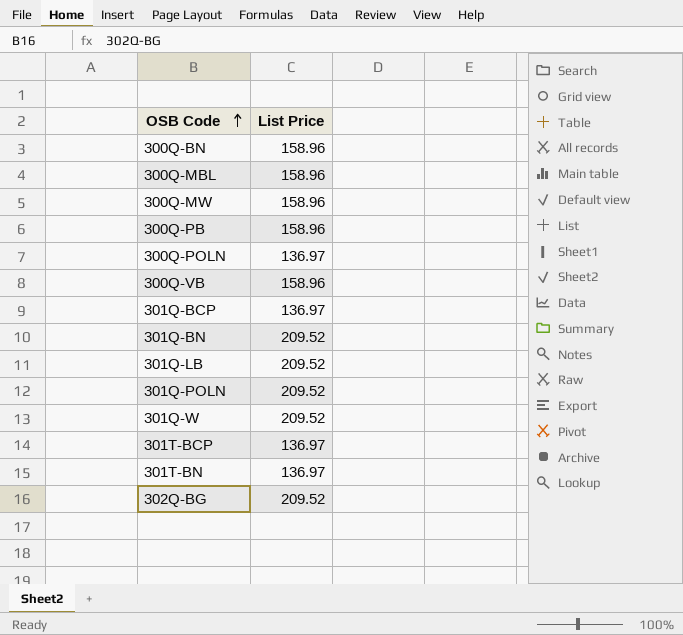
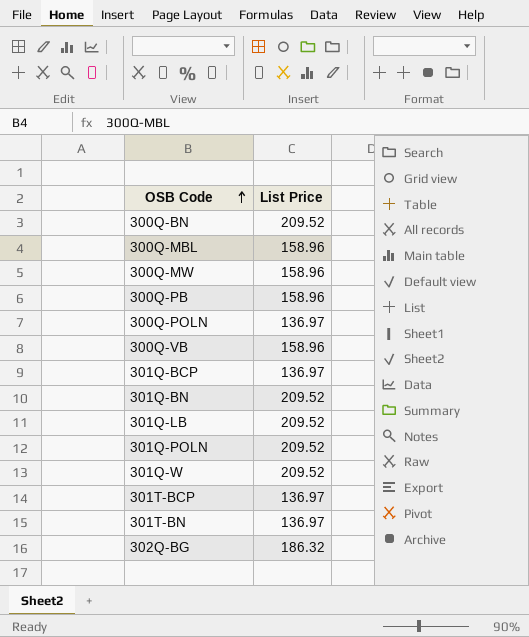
300Q-BN | List Price: 158.96 -> 209.52
302Q-BG | List Price: 209.52 -> 186.32

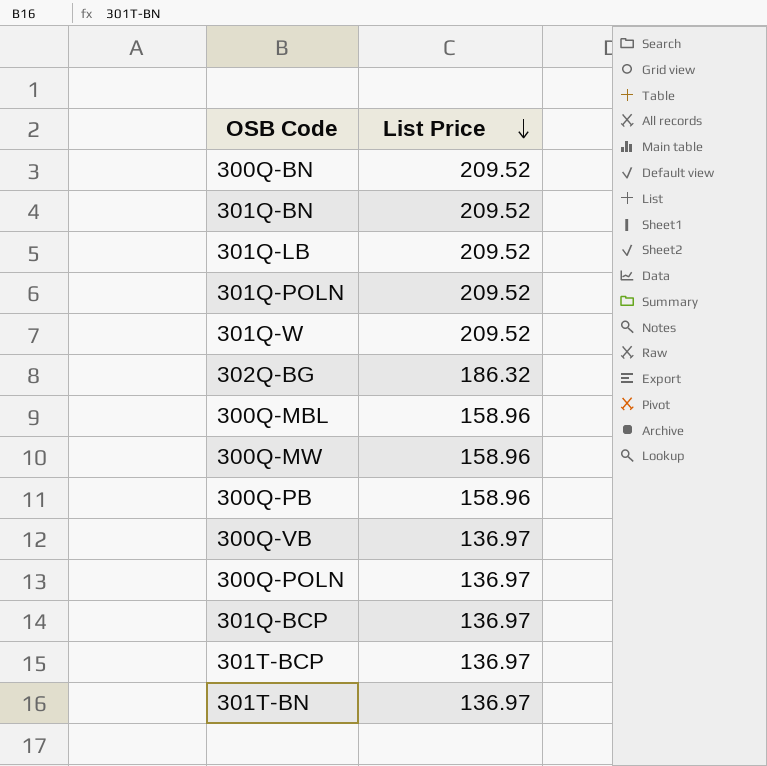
row order: OSB Code ascending -> List Price descending
300Q-VB | List Price: 158.96 -> 136.97

